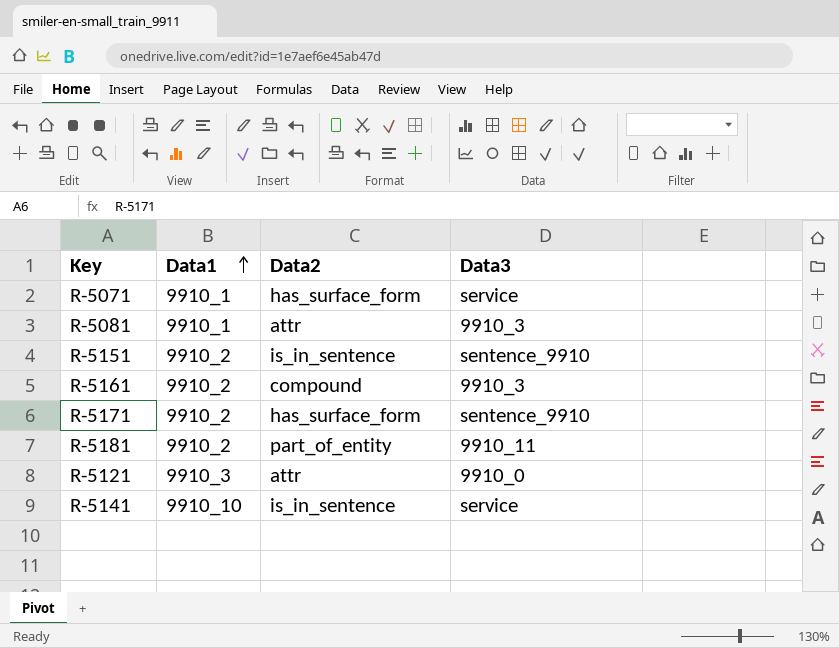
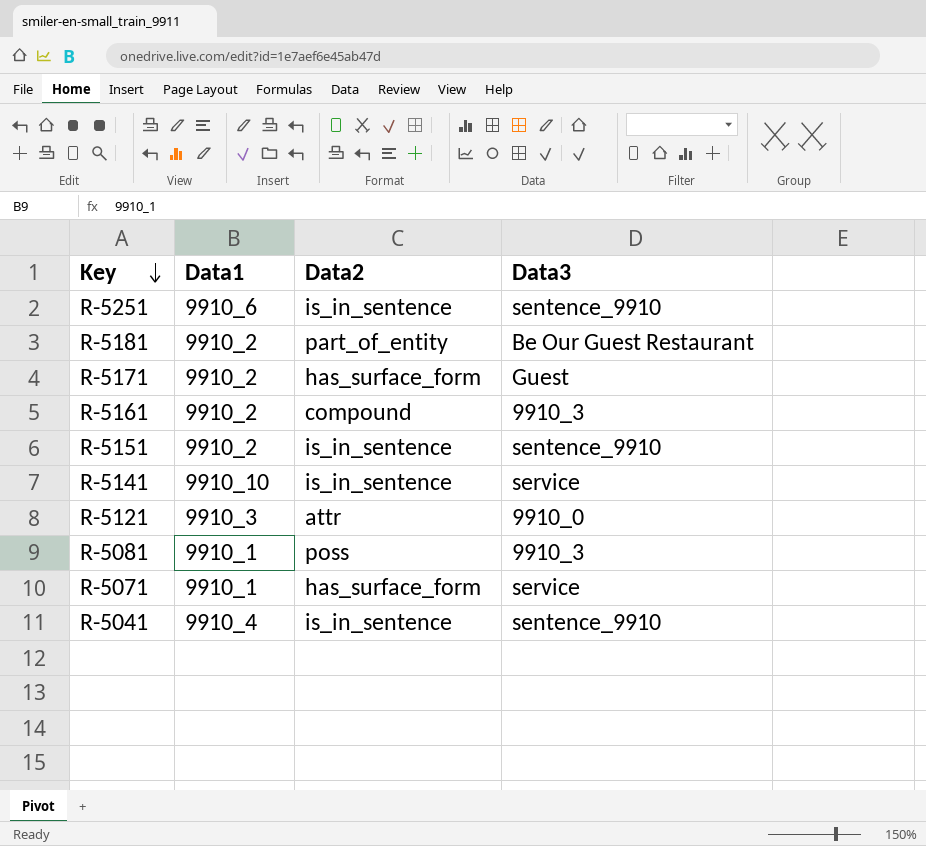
row order: Data1 ascending -> Key descending
row R-5251: none -> 9910_6 | is_in_sentence | sentence_9910
R-5181 | Data3: 9910_11 -> Be Our Guest Restaurant
R-5171 | Data3: sentence_9910 -> Guest
R-5081 | Data2: attr -> poss
row R-5041: none -> 9910_4 | is_in_sentence | sentence_9910

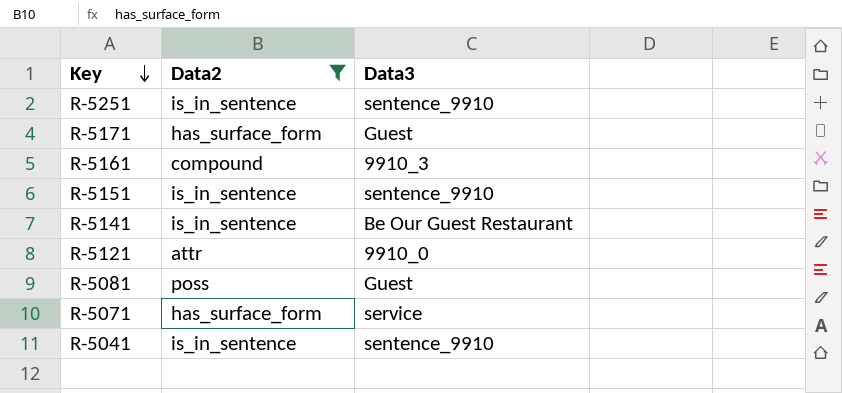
filter: none -> Data2 != part_of_entity
column Data1 | position: 2 -> none
R-5141 | Data3: service -> Be Our Guest Restaurant
R-5081 | Data3: 9910_3 -> Guest

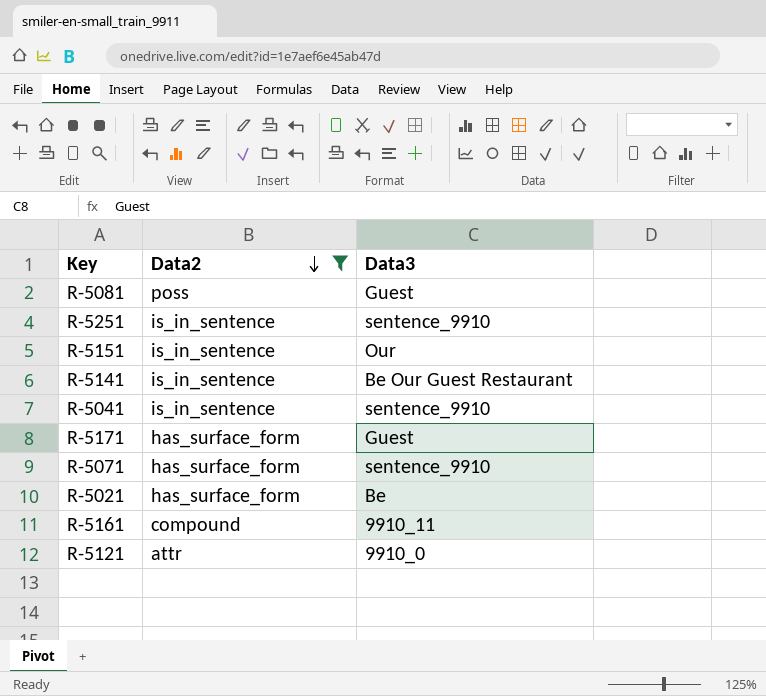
row order: Key descending -> Data2 descending
R-5151 | Data3: sentence_9910 -> Our
R-5071 | Data3: service -> sentence_9910
row R-5021: none -> has_surface_form | Be
R-5161 | Data3: 9910_3 -> 9910_11

